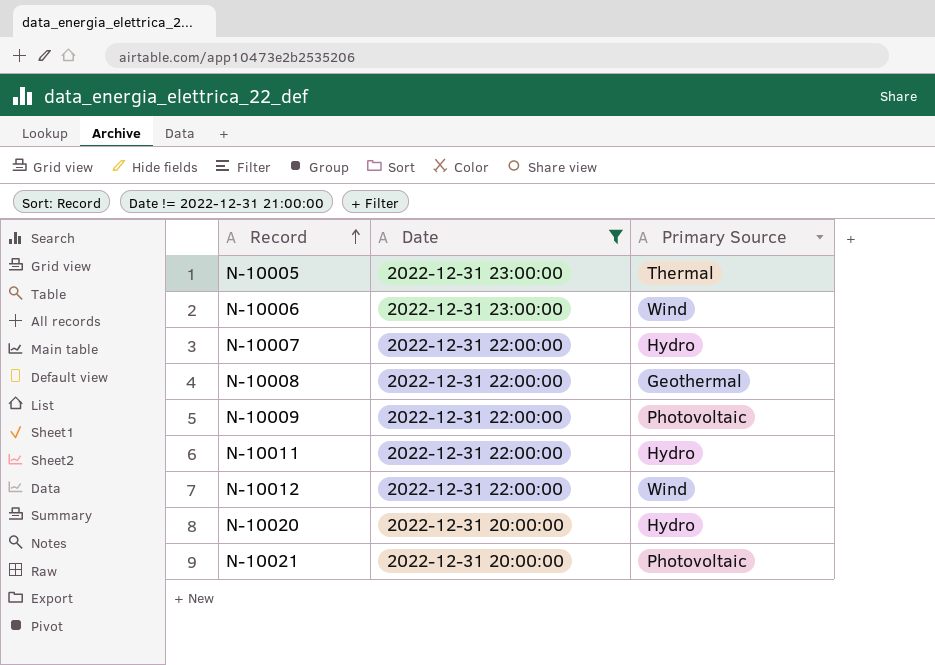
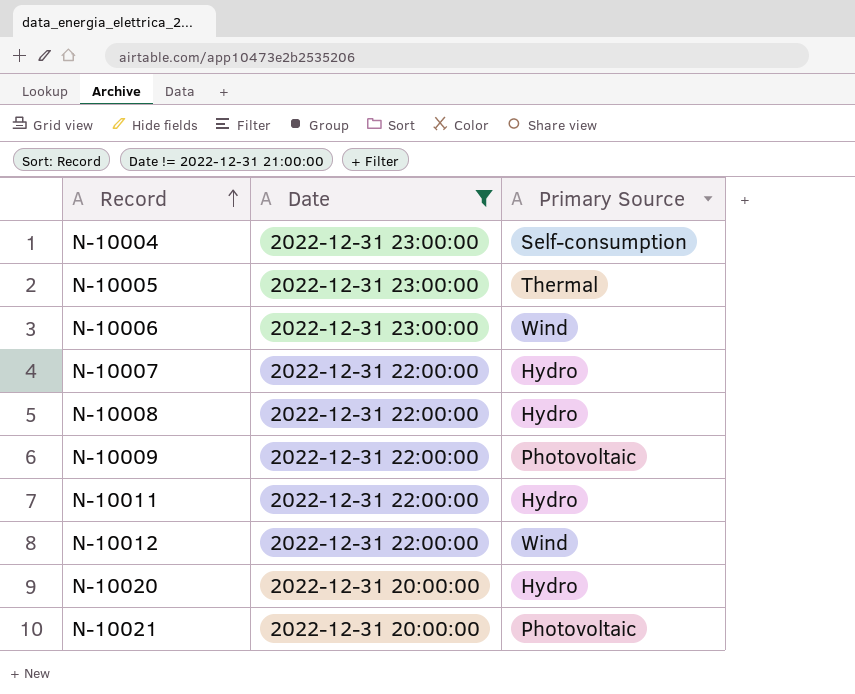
row N-10004: none -> 2022-12-31 23:00:00 | Self-consumption
N-10008 | Primary Source: Geothermal -> Hydro

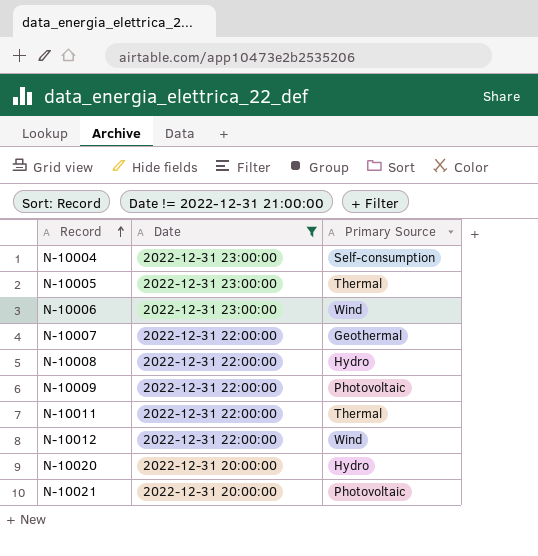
N-10007 | Primary Source: Hydro -> Geothermal
N-10011 | Primary Source: Hydro -> Thermal

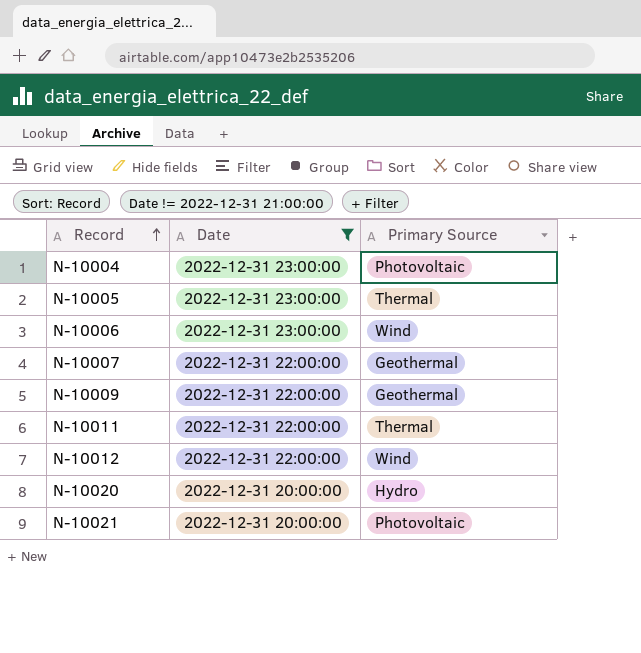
row N-10008: 2022-12-31 22:00:00 | Hydro -> none
N-10004 | Primary Source: Self-consumption -> Photovoltaic
N-10009 | Primary Source: Photovoltaic -> Geothermal

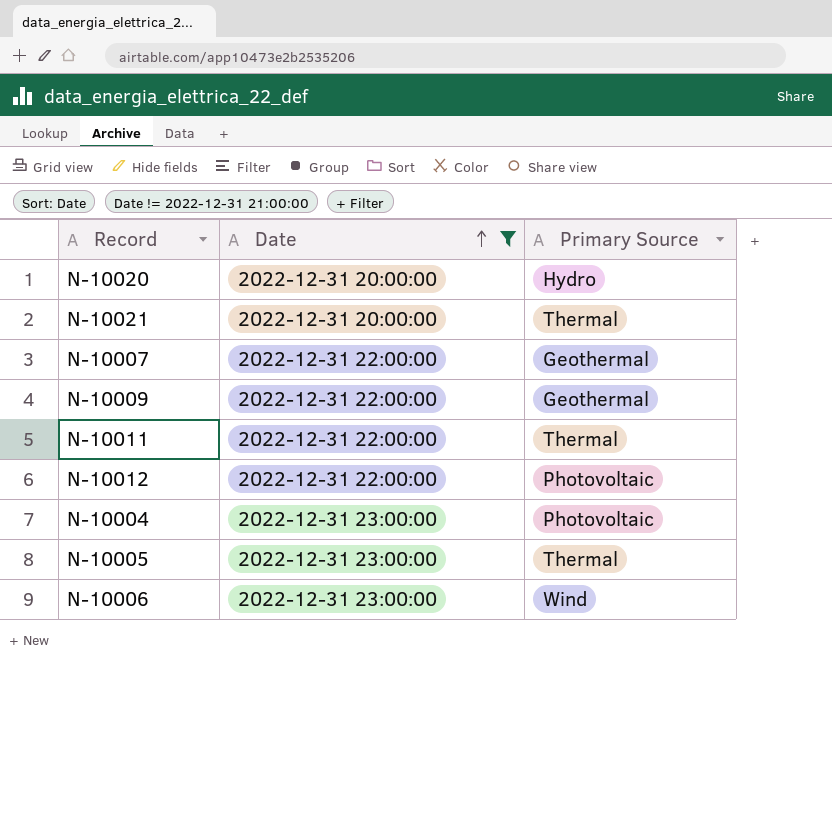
row order: Record ascending -> Date ascending
N-10021 | Primary Source: Photovoltaic -> Thermal
N-10012 | Primary Source: Wind -> Photovoltaic

